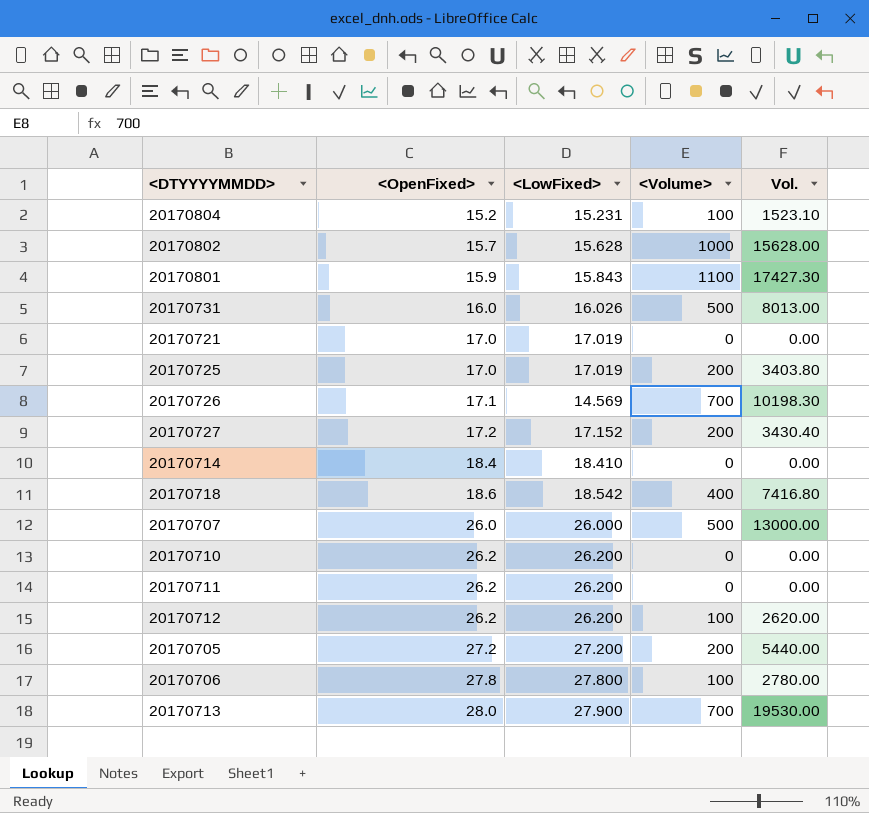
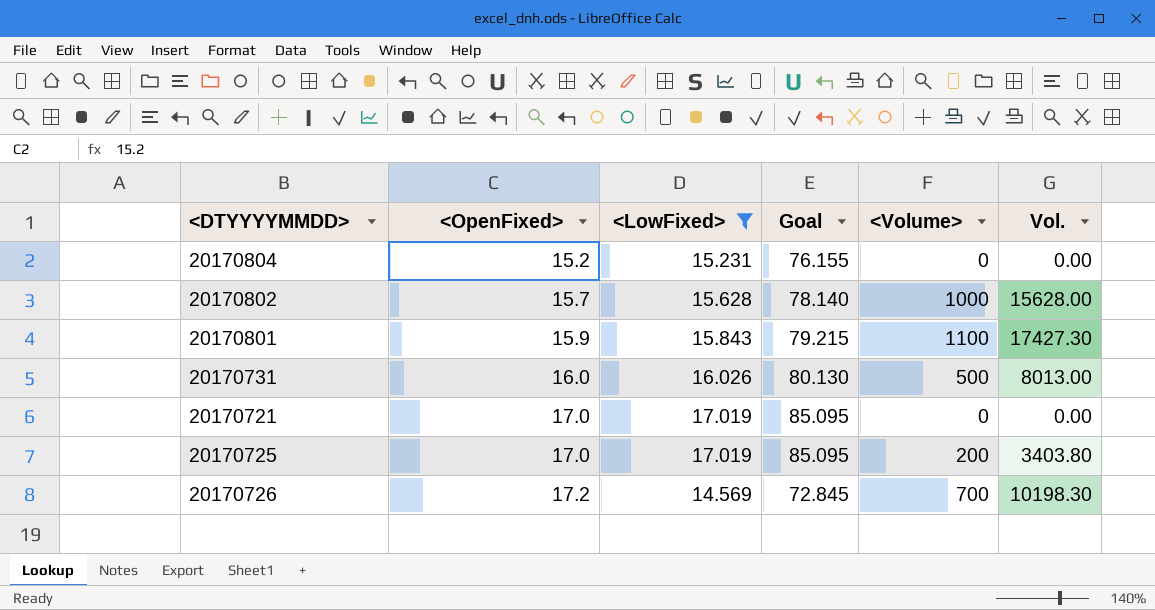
filter: none -> <LowFixed> <= 17.019
column Goal | formula: none -> [<LowFixed>] * 5
20170804 | <Volume>: 100 -> 0
20170804 | Vol.: 1523.10 -> 0.00
20170726 | <OpenFixed>: 17.1 -> 17.2

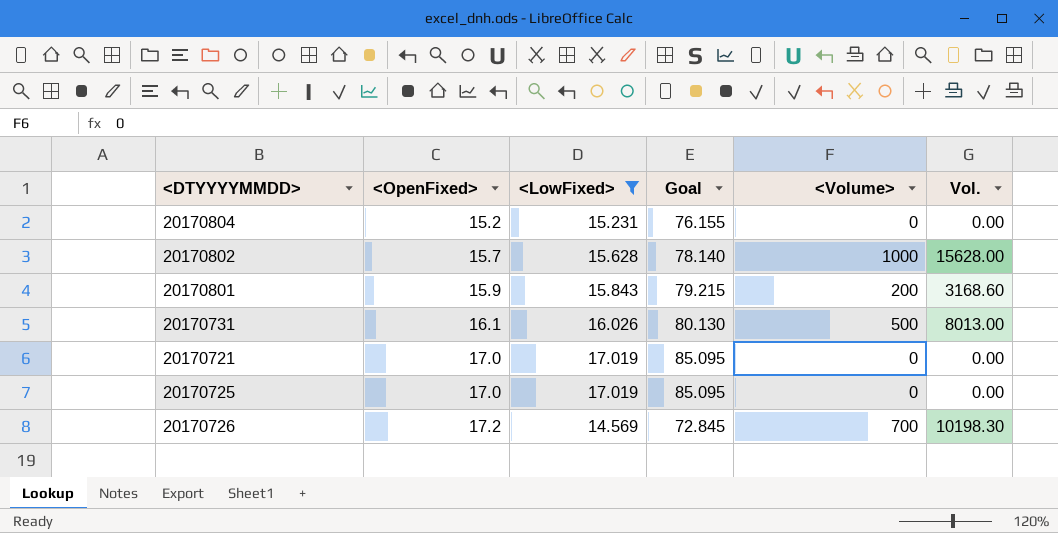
20170801 | <Volume>: 1100 -> 200
20170801 | Vol.: 17427.30 -> 3168.60
20170731 | <OpenFixed>: 16.0 -> 16.1
20170725 | <Volume>: 200 -> 0
20170725 | Vol.: 3403.80 -> 0.00

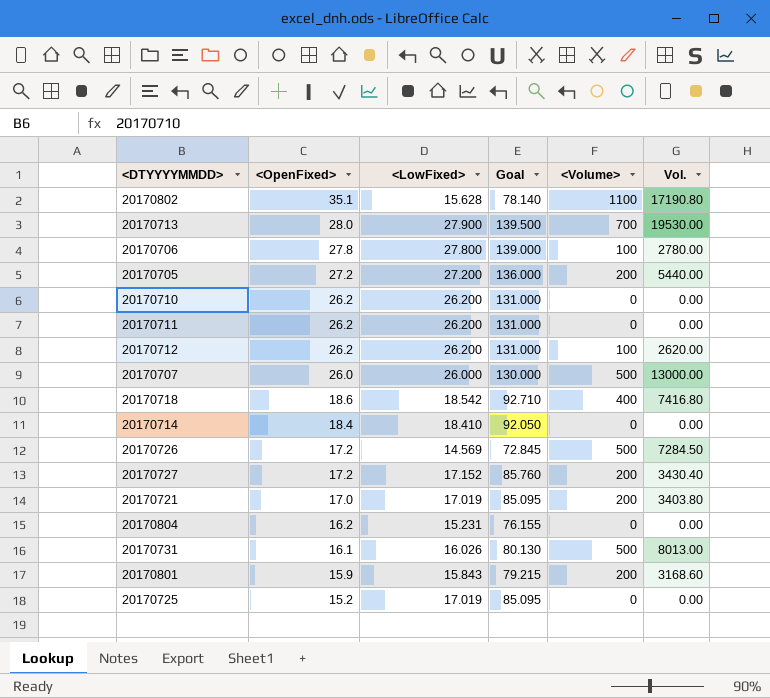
filter: <LowFixed> <= 17.019 -> none
row order: <OpenFixed> ascending -> <OpenFixed> descending
20170802 | <OpenFixed>: 15.7 -> 35.1
20170802 | <Volume>: 1000 -> 1100
20170802 | Vol.: 15628.00 -> 17190.80
20170726 | <Volume>: 700 -> 500
20170726 | Vol.: 10198.30 -> 7284.50
20170721 | <Volume>: 0 -> 200
20170721 | Vol.: 0.00 -> 3403.80
20170804 | <OpenFixed>: 15.2 -> 16.2
20170725 | <OpenFixed>: 17.0 -> 15.2

